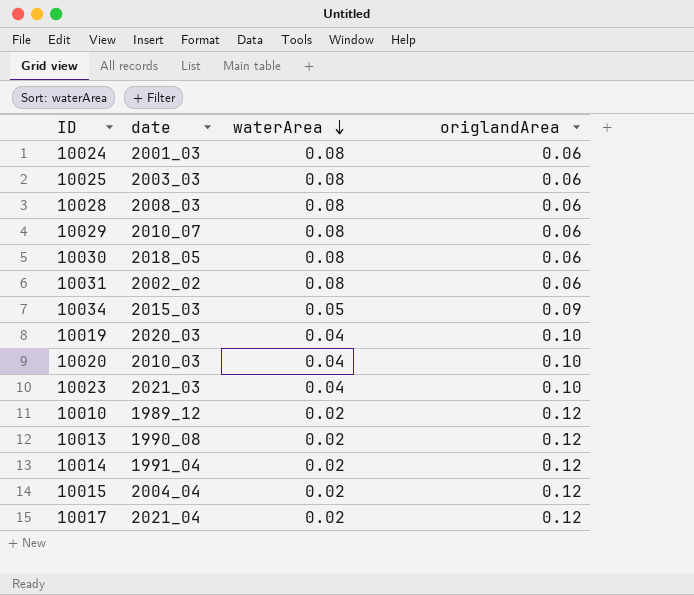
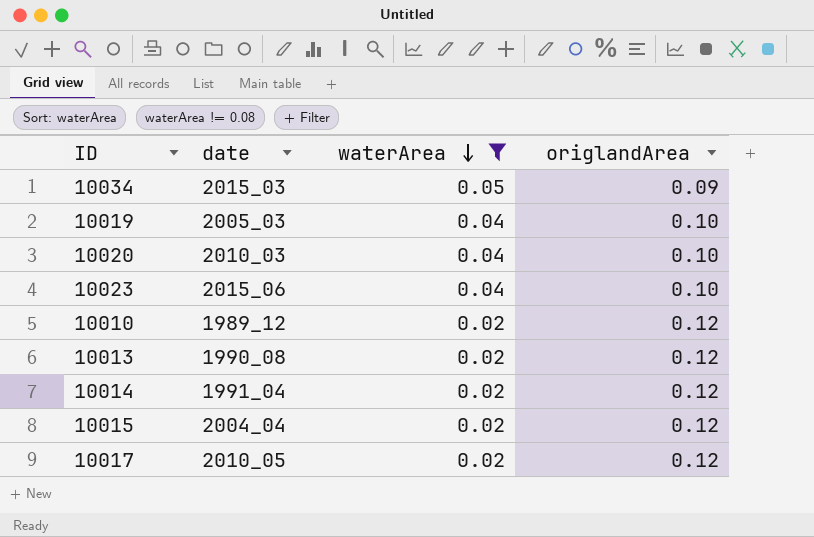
filter: none -> waterArea != 0.08
10019 | date: 2020_03 -> 2005_03
10023 | date: 2021_03 -> 2015_06
10017 | date: 2021_04 -> 2010_05

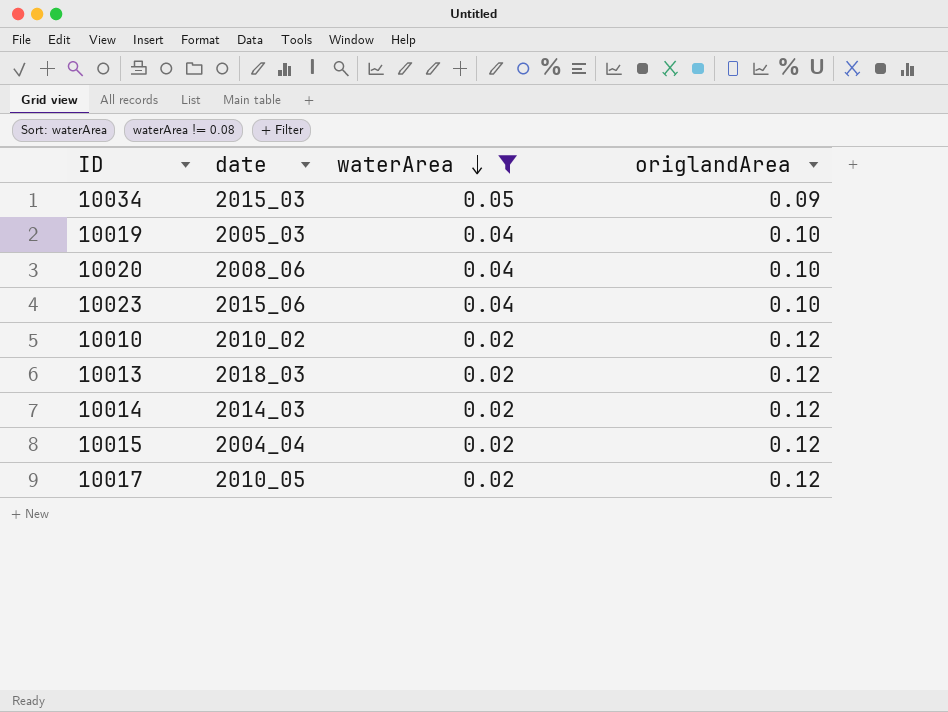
10020 | date: 2010_03 -> 2008_06
10010 | date: 1989_12 -> 2010_02
10013 | date: 1990_08 -> 2018_03
10014 | date: 1991_04 -> 2014_03

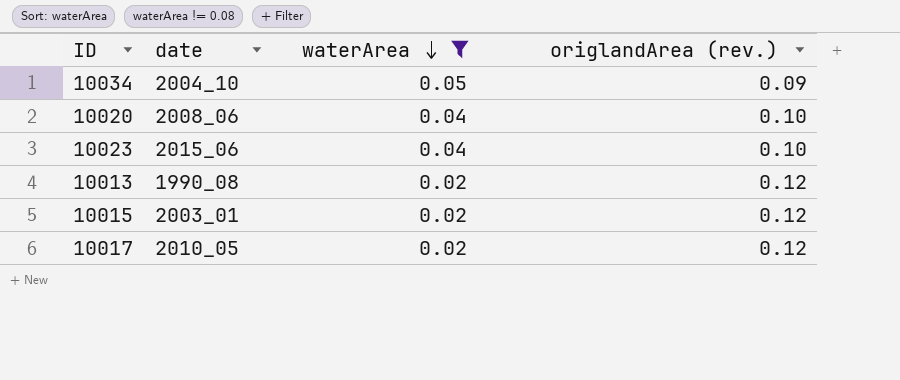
column name: origlandArea -> origlandArea (rev.)
row 10019: 2005_03 | 0.04 | 0.10 -> none
row 10010: 2010_02 | 0.02 | 0.12 -> none
row 10014: 2014_03 | 0.02 | 0.12 -> none
10034 | date: 2015_03 -> 2004_10
10013 | date: 2018_03 -> 1990_08
10015 | date: 2004_04 -> 2003_01

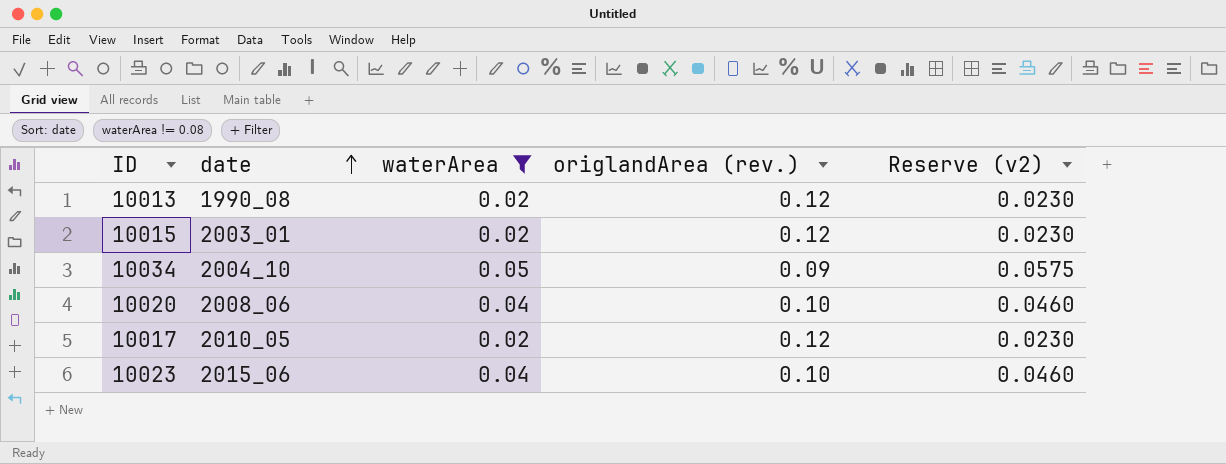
row order: waterArea descending -> date ascending
column Reserve (v2) | formula: none -> [waterArea] * 1.15

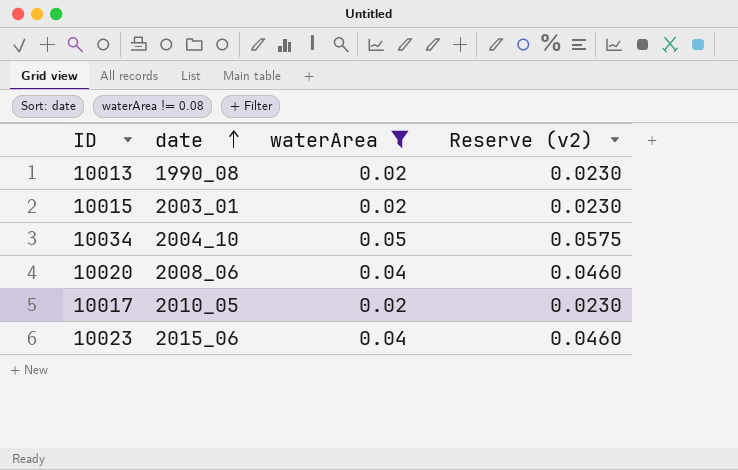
column origlandArea (rev.) | position: 4 -> none

